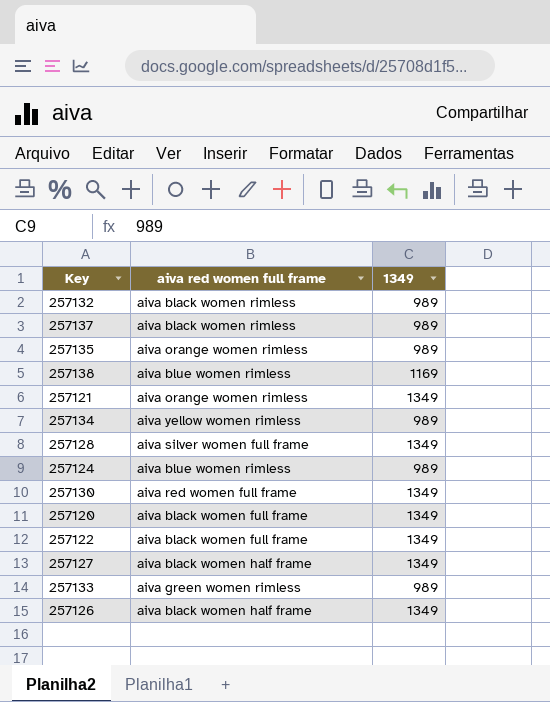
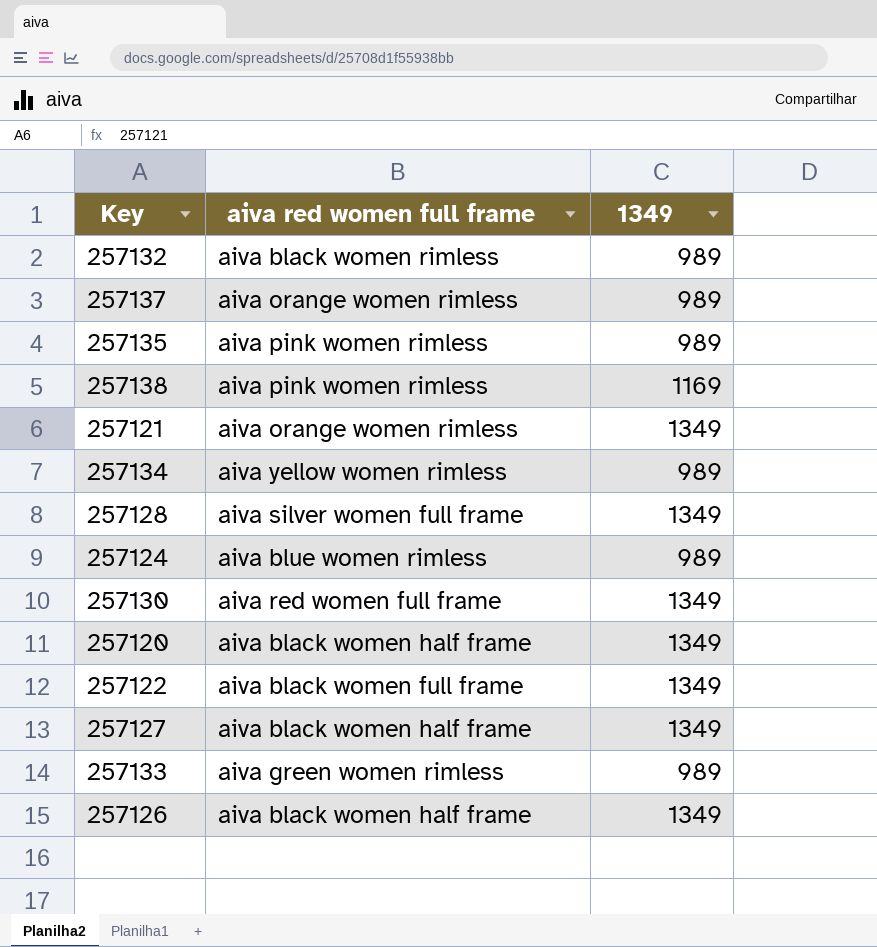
257137 | aiva red women full frame: aiva black women rimless -> aiva orange women rimless
257135 | aiva red women full frame: aiva orange women rimless -> aiva pink women rimless
257138 | aiva red women full frame: aiva blue women rimless -> aiva pink women rimless
257120 | aiva red women full frame: aiva black women full frame -> aiva black women half frame

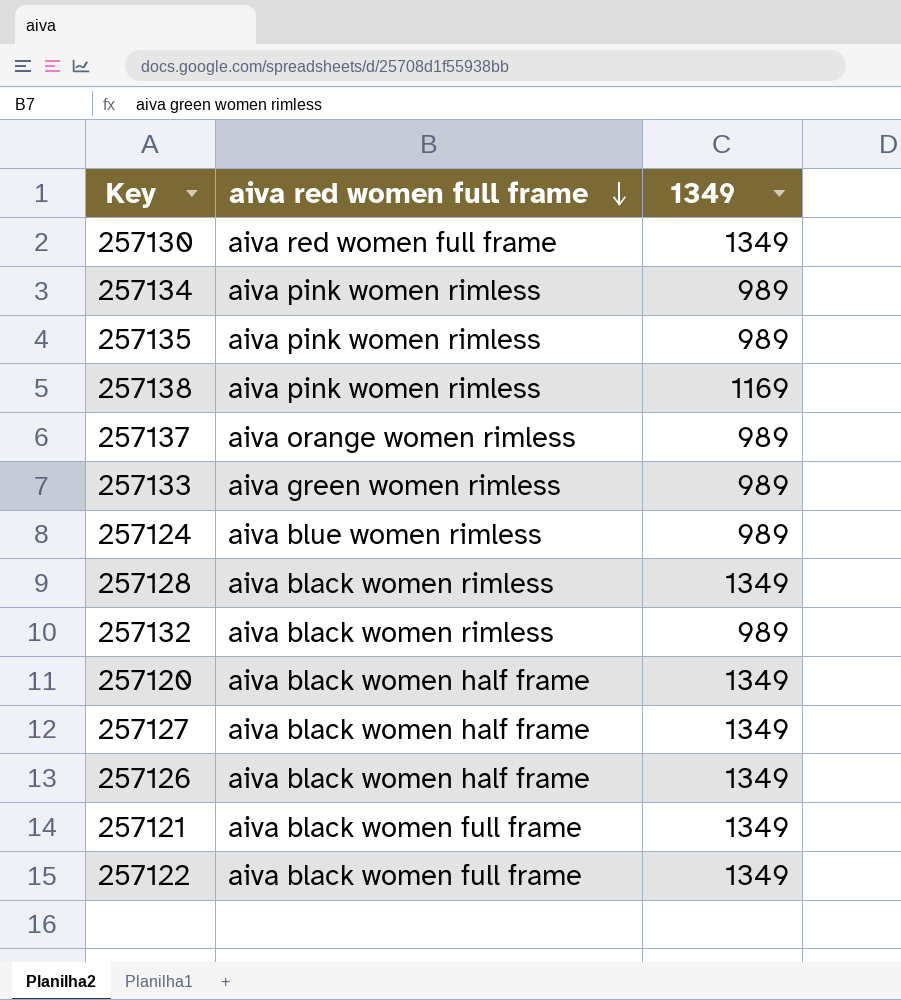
row order: none -> aiva red women full frame descending
257134 | aiva red women full frame: aiva yellow women rimless -> aiva pink women rimless
257128 | aiva red women full frame: aiva silver women full frame -> aiva black women rimless
257121 | aiva red women full frame: aiva orange women rimless -> aiva black women full frame

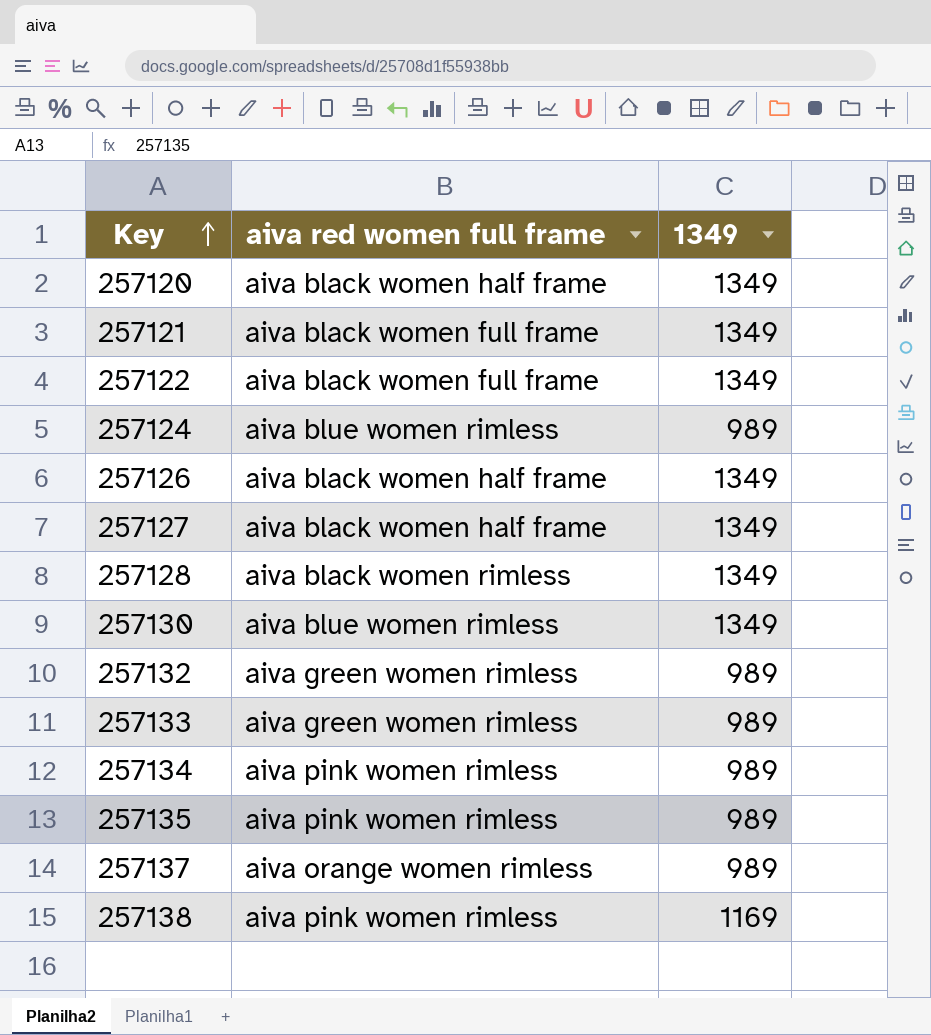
row order: aiva red women full frame descending -> Key ascending
257130 | aiva red women full frame: aiva red women full frame -> aiva blue women rimless
257132 | aiva red women full frame: aiva black women rimless -> aiva green women rimless

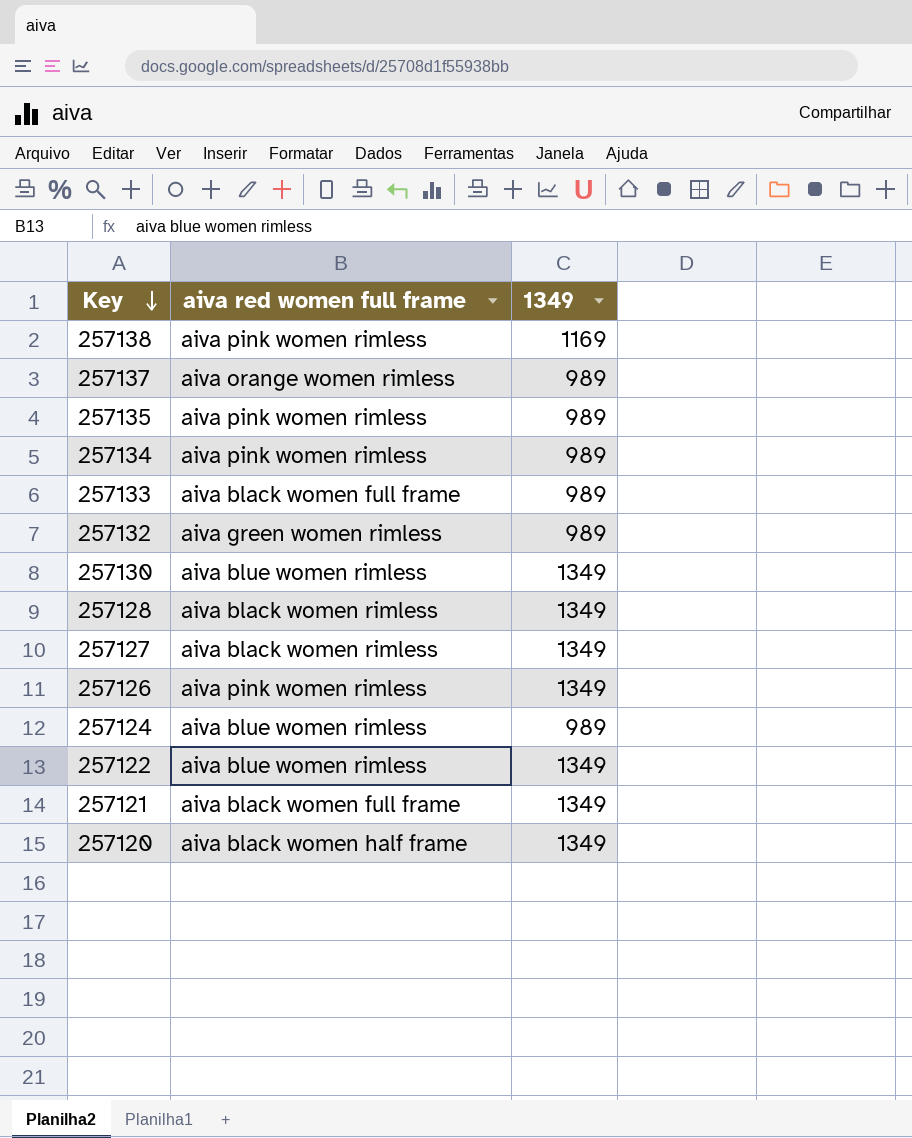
row order: Key ascending -> Key descending
257133 | aiva red women full frame: aiva green women rimless -> aiva black women full frame
257127 | aiva red women full frame: aiva black women half frame -> aiva black women rimless
257126 | aiva red women full frame: aiva black women half frame -> aiva pink women rimless
257122 | aiva red women full frame: aiva black women full frame -> aiva blue women rimless

